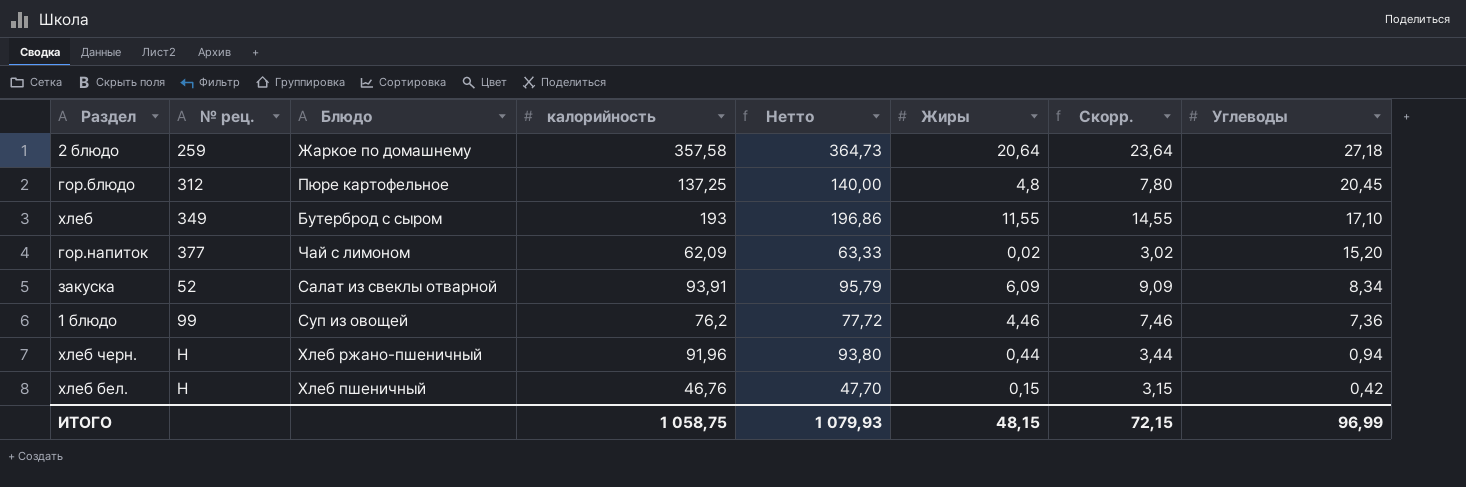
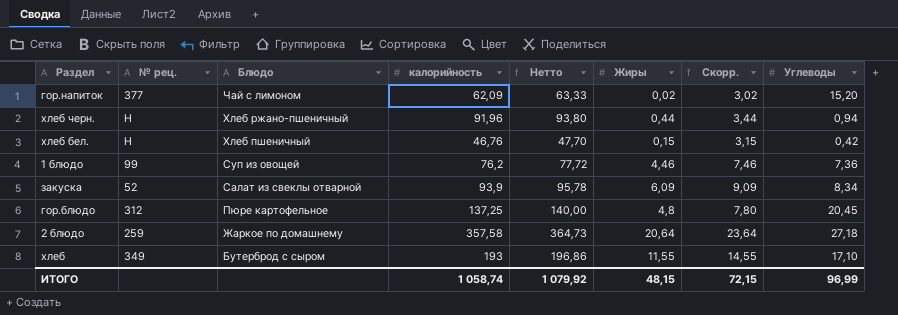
row order: Углеводы descending -> Блюдо descending
закуска | калорийность: 93,91 -> 93,9
закуска | Нетто: 95,79 -> 95,78
ИТОГО | калорийность: 1 058,75 -> 1 058,74
ИТОГО | Нетто: 1 079,93 -> 1 079,92

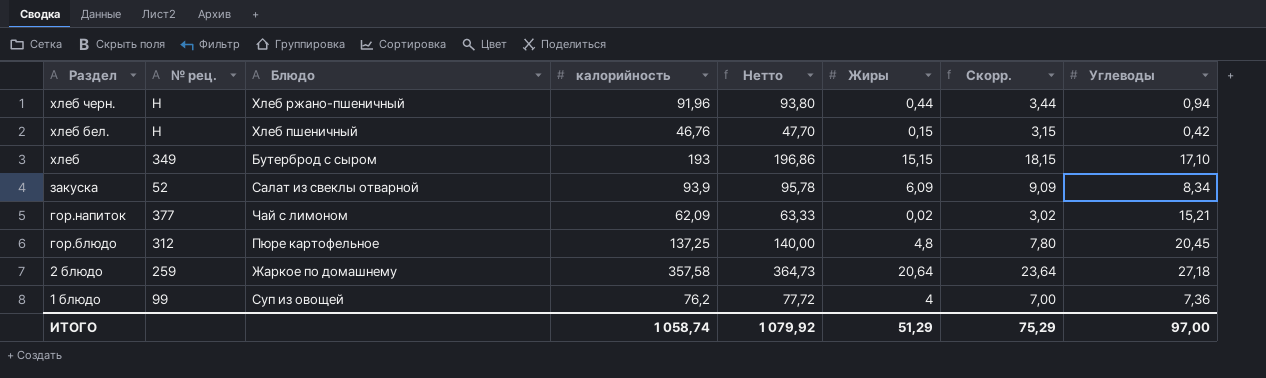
row order: Блюдо descending -> Раздел descending
хлеб | Жиры: 11,55 -> 15,15
хлеб | Скорр.: 14,55 -> 18,15
гор.напиток | Углеводы: 15,20 -> 15,21
1 блюдо | Жиры: 4,46 -> 4
1 блюдо | Скорр.: 7,46 -> 7,00
ИТОГО | Жиры: 48,15 -> 51,29
ИТОГО | Скорр.: 72,15 -> 75,29
ИТОГО | Углеводы: 96,99 -> 97,00

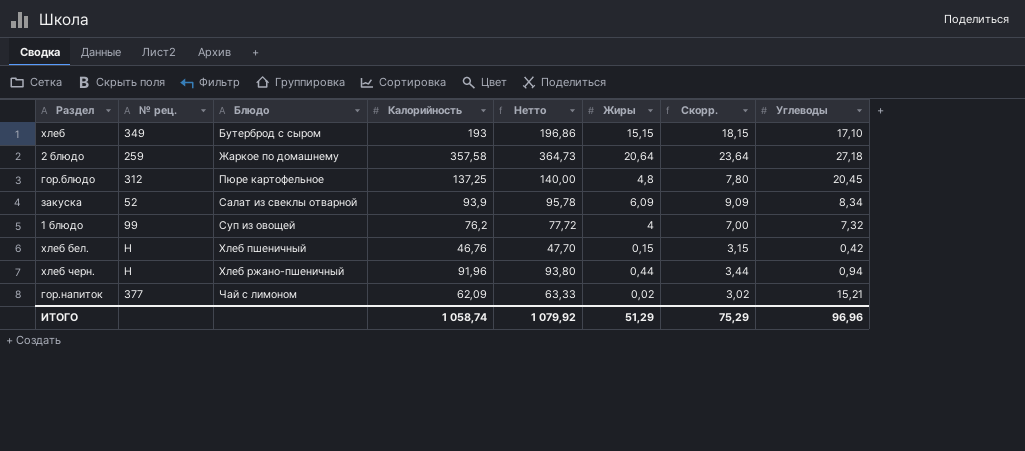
row order: Раздел descending -> Блюдо ascending
column name: калорийность -> Калорийность
1 блюдо | Углеводы: 7,36 -> 7,32
ИТОГО | Углеводы: 97,00 -> 96,96

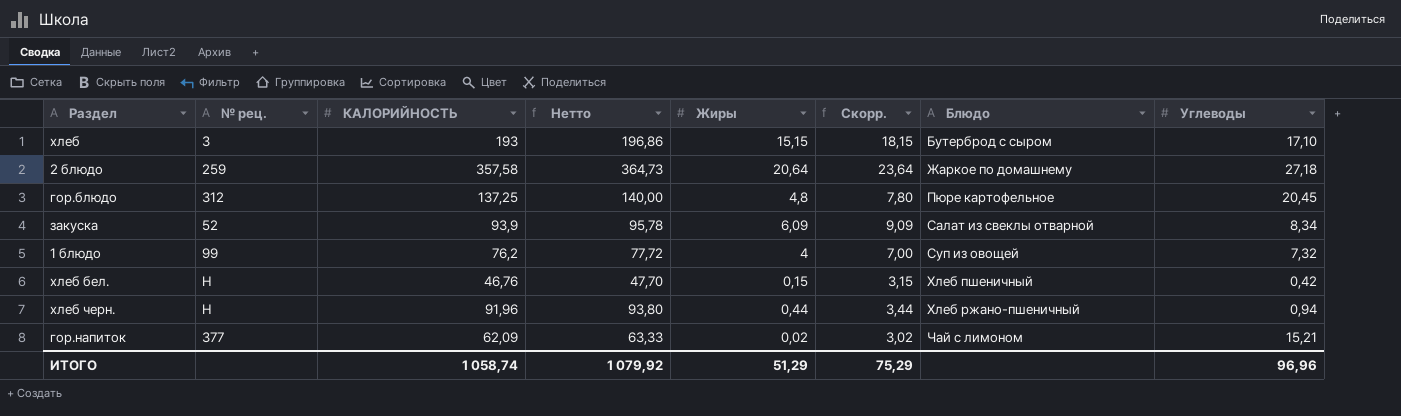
column name: Калорийность -> КАЛОРИЙНОСТЬ
column Блюдо | position: 3 -> 7
хлеб | № рец.: 349 -> 3

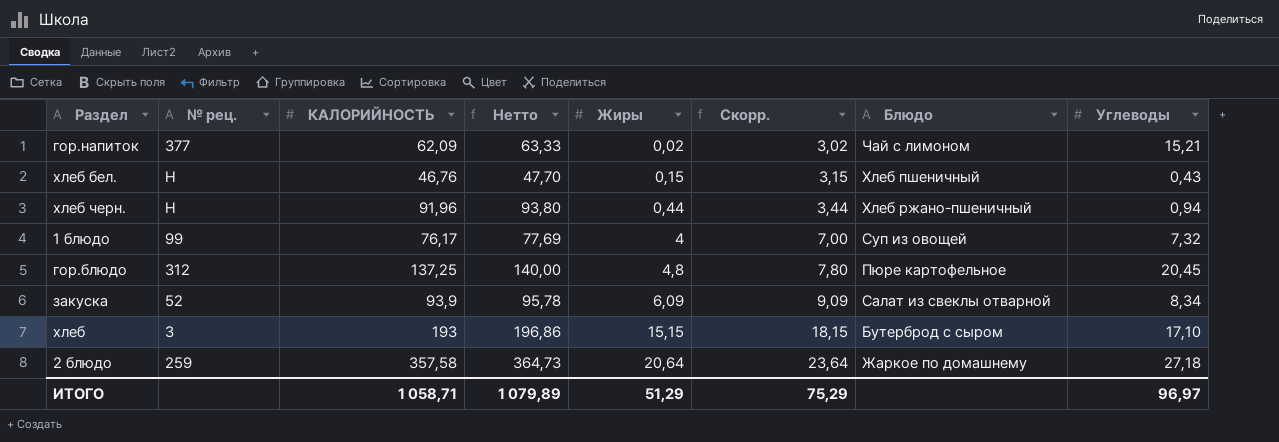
row order: Блюдо ascending -> Жиры ascending
хлеб бел. | Углеводы: 0,42 -> 0,43
1 блюдо | КАЛОРИЙНОСТЬ: 76,2 -> 76,17
1 блюдо | Нетто: 77,72 -> 77,69
ИТОГО | КАЛОРИЙНОСТЬ: 1 058,74 -> 1 058,71
ИТОГО | Нетто: 1 079,92 -> 1 079,89
ИТОГО | Углеводы: 96,96 -> 96,97

